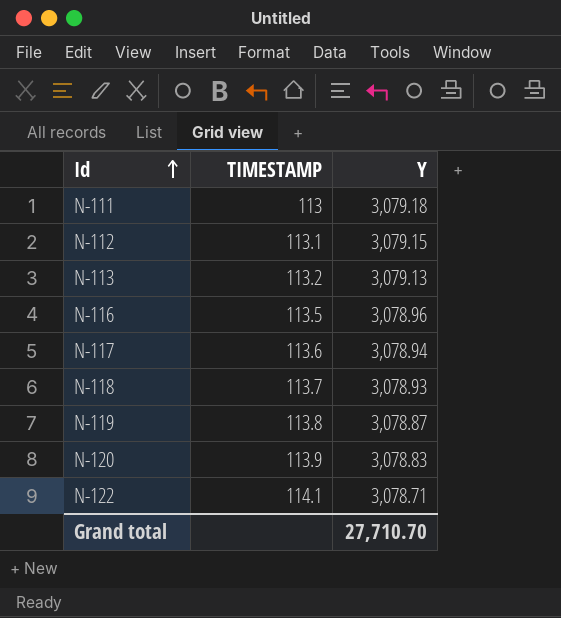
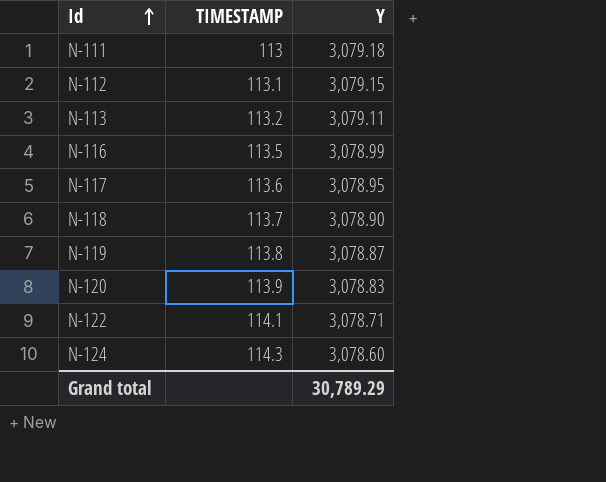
N-113 | Y: 3,079.13 -> 3,079.11
N-116 | Y: 3,078.96 -> 3,078.99
N-117 | Y: 3,078.94 -> 3,078.95
N-118 | Y: 3,078.93 -> 3,078.90
row N-124: none -> 114.3 | 3,078.60
Grand total | Y: 27,710.70 -> 30,789.29

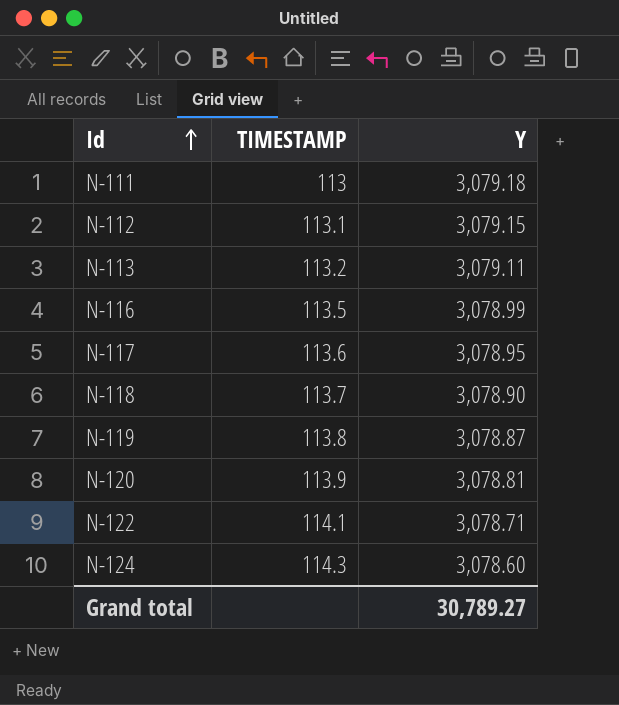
N-120 | Y: 3,078.83 -> 3,078.81
Grand total | Y: 30,789.29 -> 30,789.27

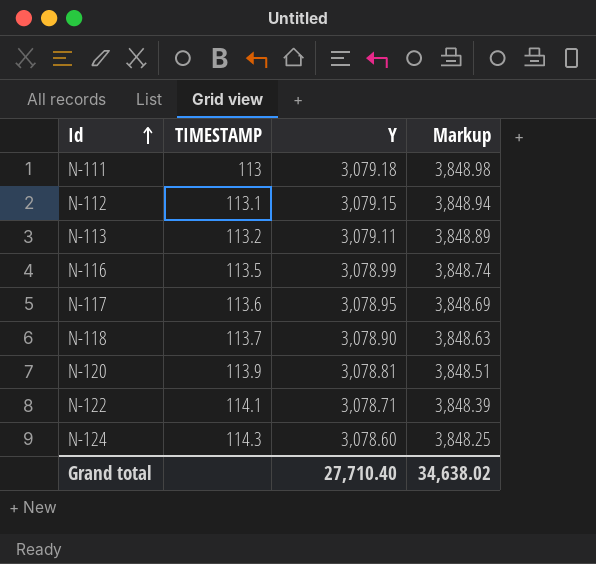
column Markup | formula: none -> [Y] * 1.25
row N-119: 113.8 | 3,078.87 -> none
Grand total | Y: 30,789.27 -> 27,710.40

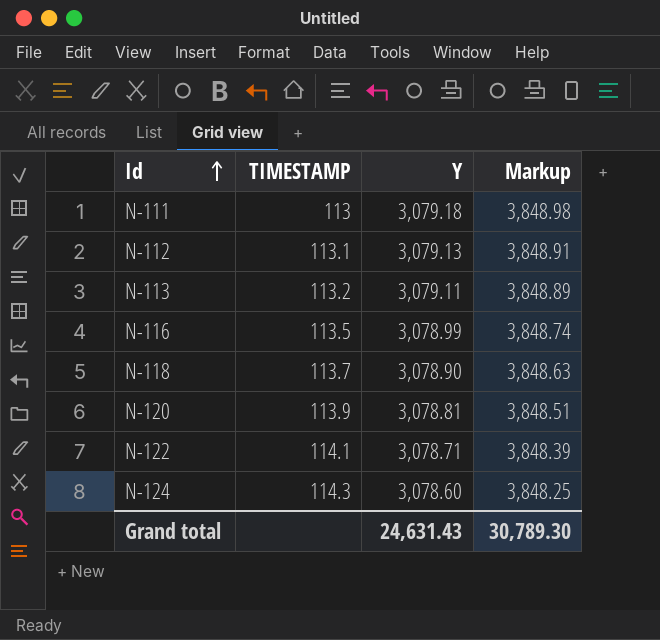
row N-117: 113.6 | 3,078.95 | 3,848.69 -> none
N-112 | Y: 3,079.15 -> 3,079.13
N-112 | Markup: 3,848.94 -> 3,848.91
Grand total | Y: 27,710.40 -> 24,631.43
Grand total | Markup: 34,638.02 -> 30,789.30

